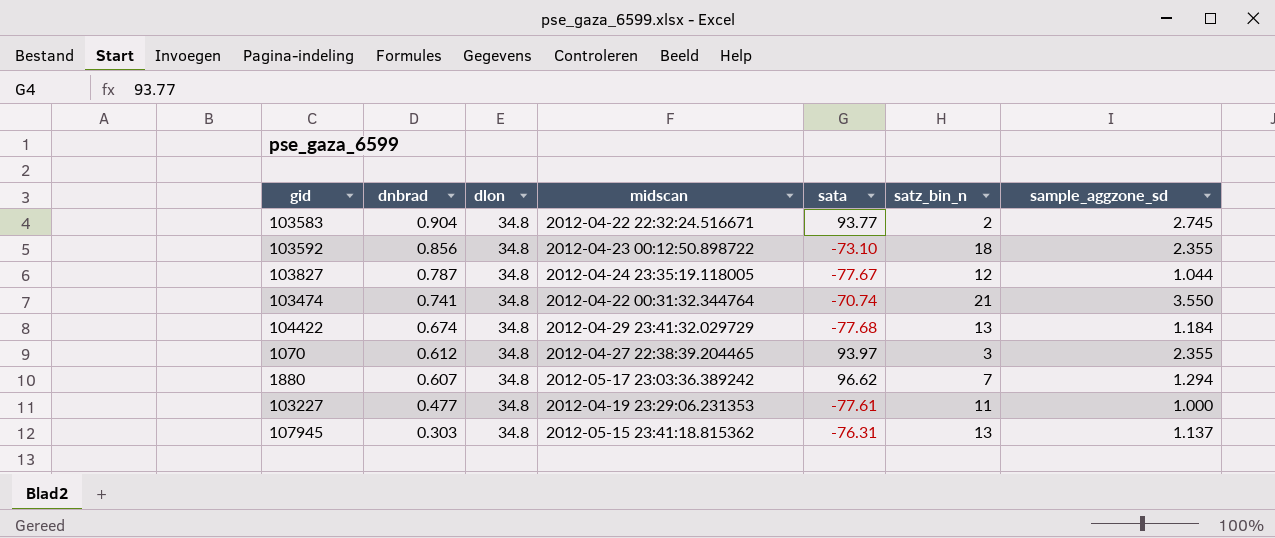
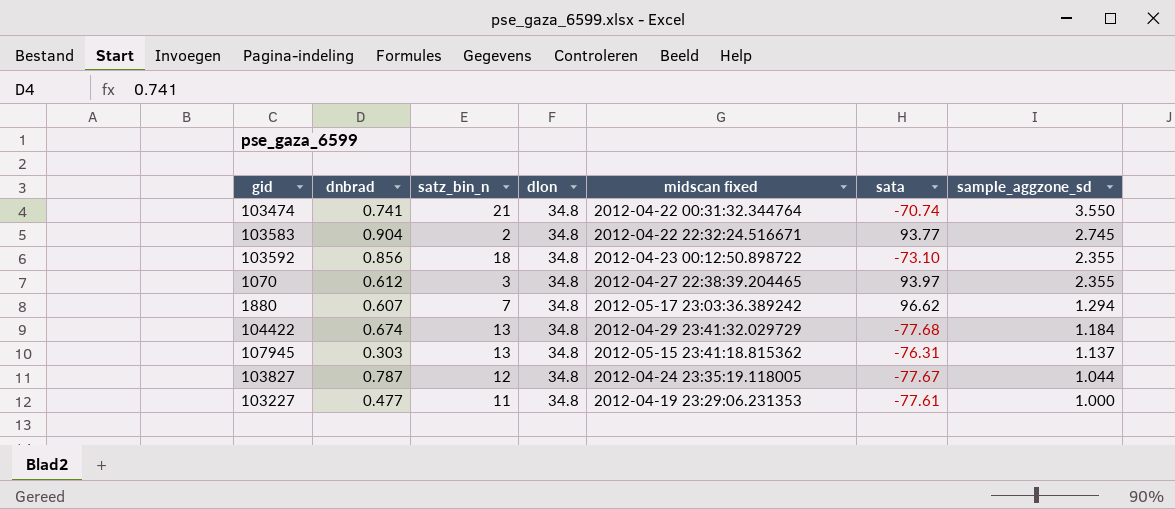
row order: dnbrad descending -> sample_aggzone_sd descending
column satz_bin_n | position: 6 -> 3
column name: midscan -> midscan fixed

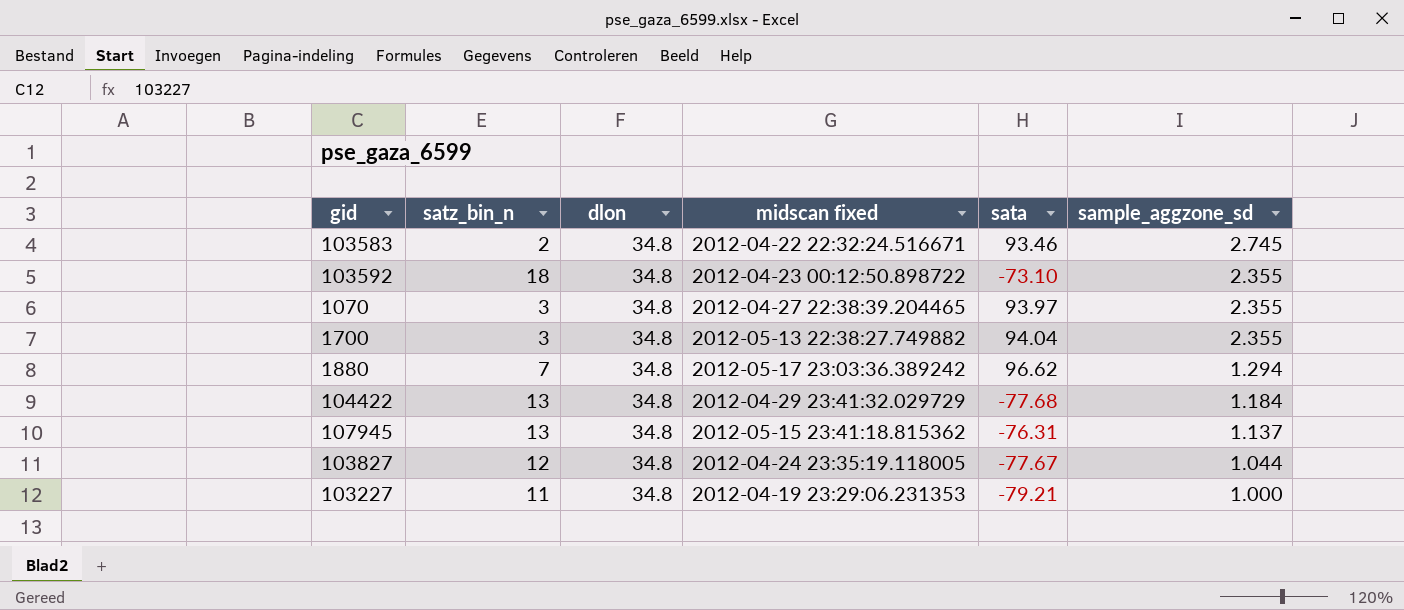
column dnbrad | position: 2 -> none
row 103474: 0.741 | 21 | 34.8 | 2012-04-22 00:31:32.344764 | -70.74 | 3.550 -> none
103583 | sata: 93.77 -> 93.46
row 1700: none -> 3 | 34.8 | 2012-05-13 22:38:27.749882 | 94.04 | 2.355
103227 | sata: -77.61 -> -79.21

